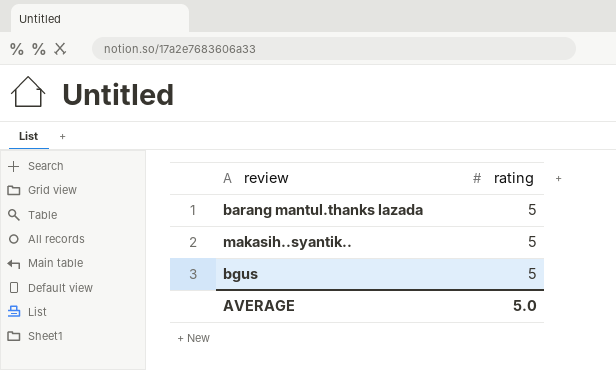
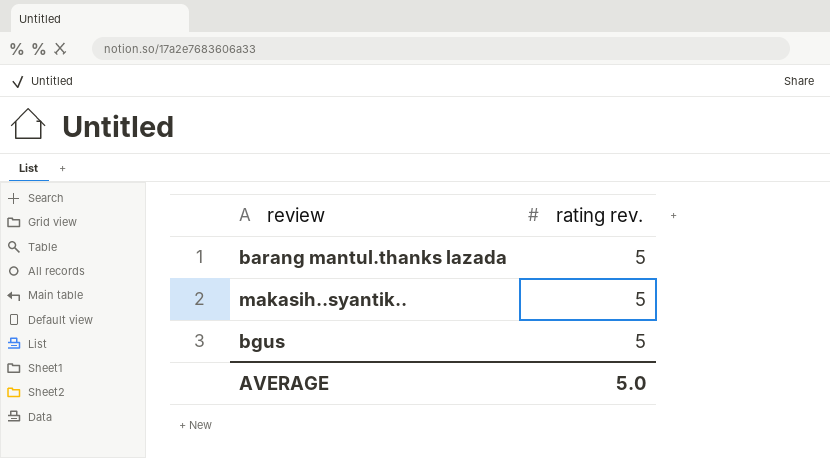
column name: rating -> rating rev.

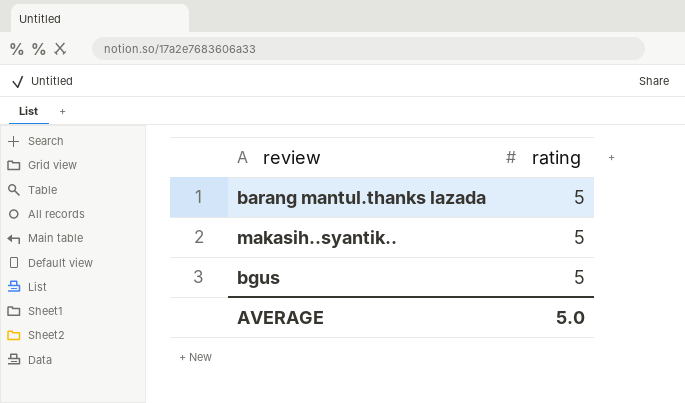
column name: rating rev. -> rating

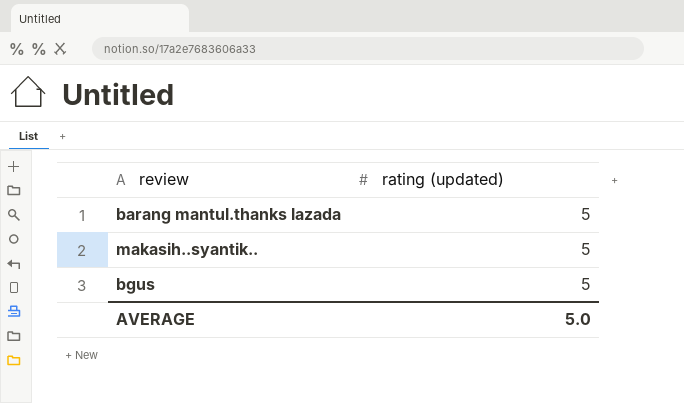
column name: rating -> rating (updated)

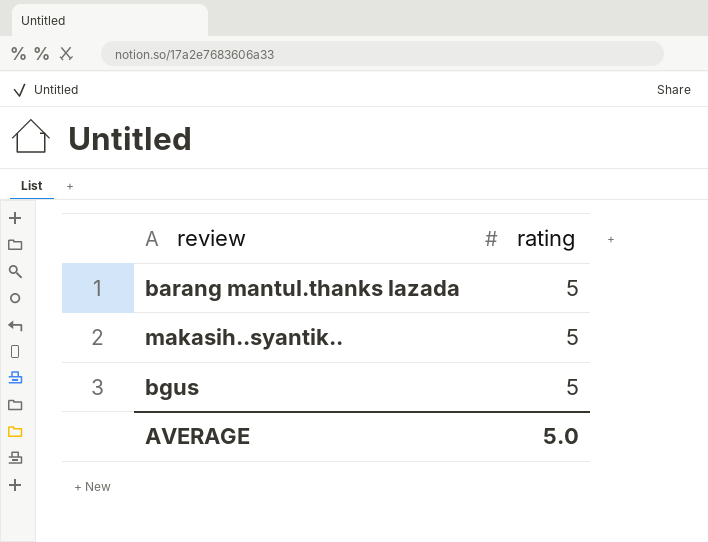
column name: rating (updated) -> rating

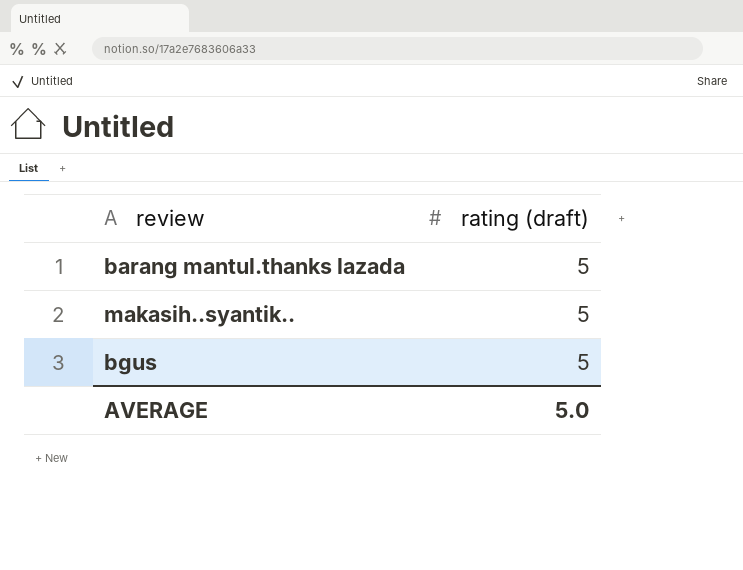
column name: rating -> rating (draft)

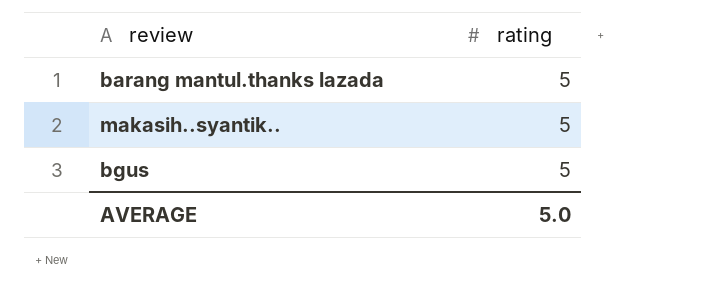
column name: rating (draft) -> rating

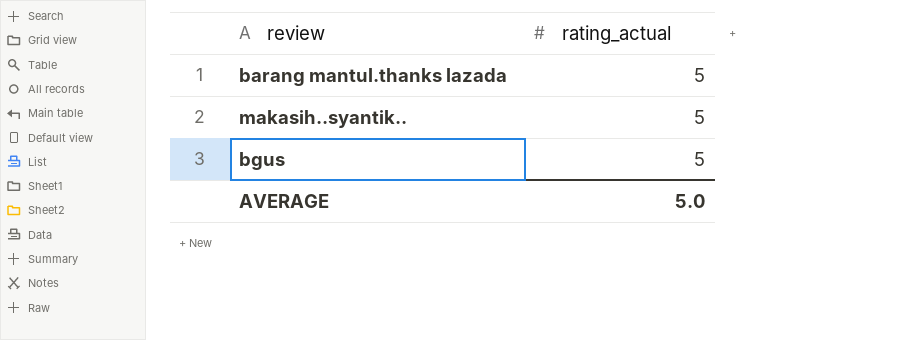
column name: rating -> rating_actual

